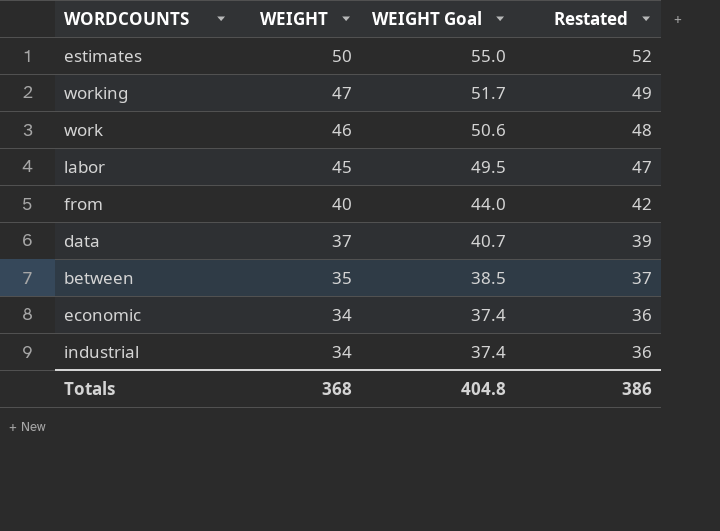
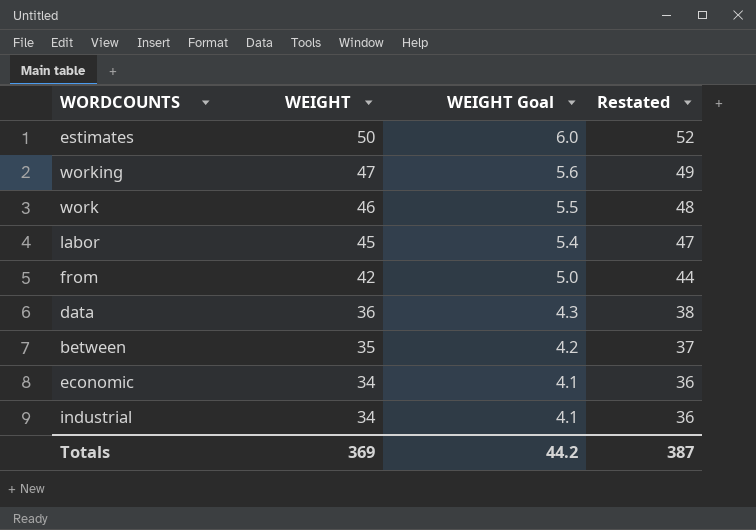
column WEIGHT Goal | formula: [WEIGHT] * 1.1 -> [WEIGHT] * 0.12
from | WEIGHT: 40 -> 42
from | Restated: 42 -> 44
data | WEIGHT: 37 -> 36
data | Restated: 39 -> 38
Totals | WEIGHT: 368 -> 369
Totals | WEIGHT Goal: 404.8 -> 44.2
Totals | Restated: 386 -> 387

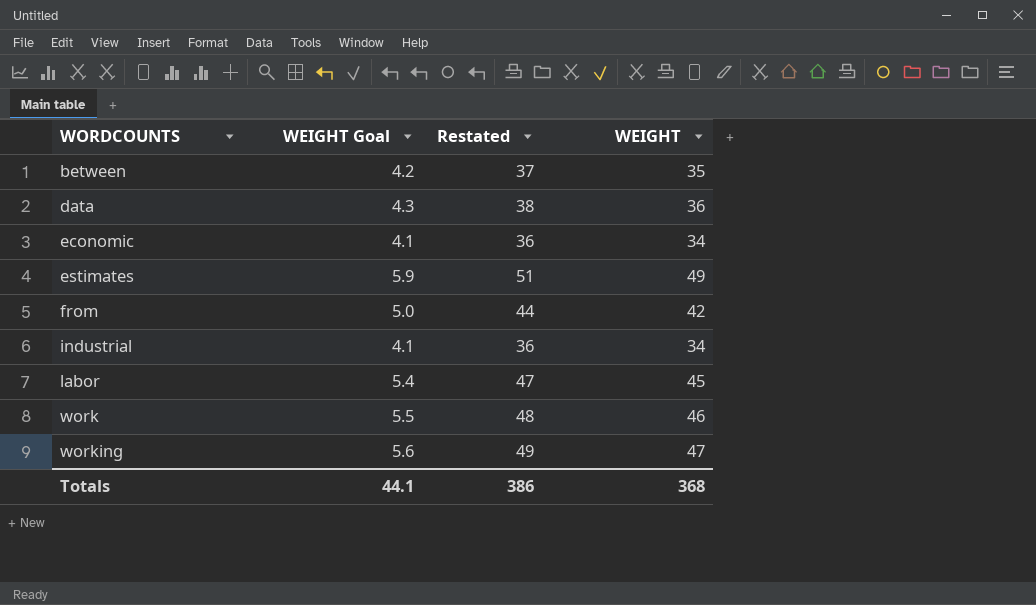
row order: WEIGHT descending -> WORDCOUNTS ascending
column WEIGHT | position: 2 -> 4
estimates | WEIGHT Goal: 6.0 -> 5.9
estimates | Restated: 52 -> 51
estimates | WEIGHT: 50 -> 49
Totals | WEIGHT Goal: 44.2 -> 44.1
Totals | Restated: 387 -> 386
Totals | WEIGHT: 369 -> 368

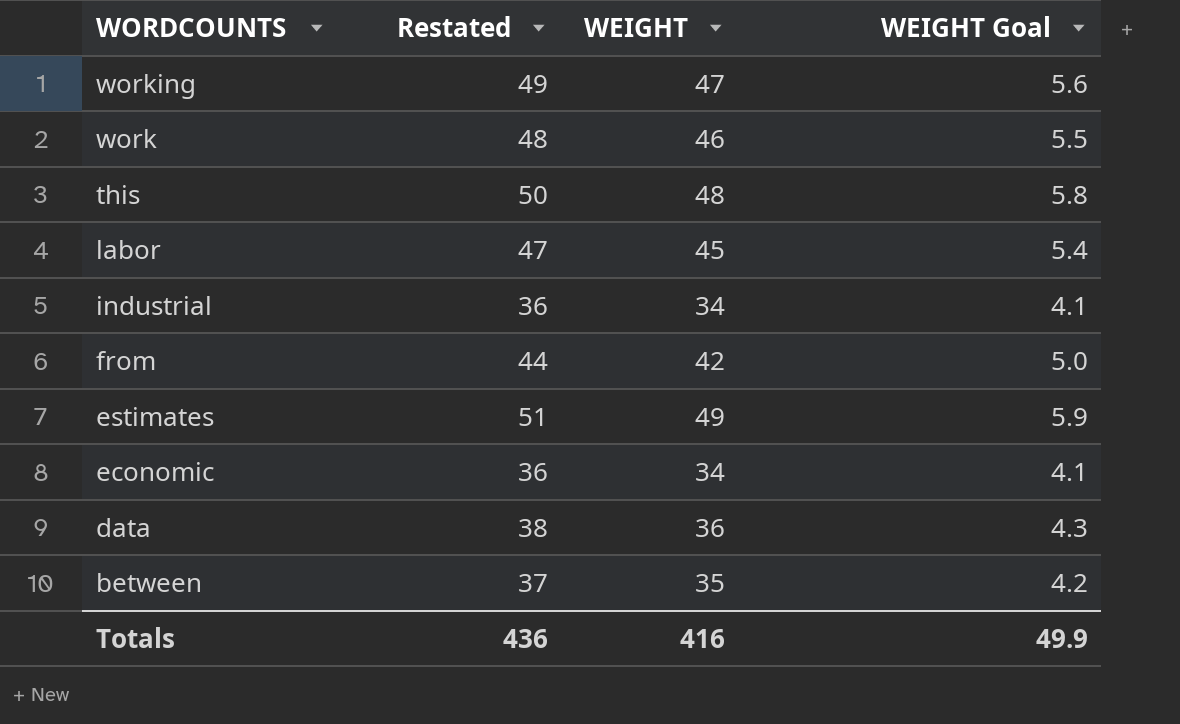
row order: WORDCOUNTS ascending -> WORDCOUNTS descending
column WEIGHT Goal | position: 2 -> 4
row this: none -> 50 | 48 | 5.8
Totals | Restated: 386 -> 436
Totals | WEIGHT: 368 -> 416
Totals | WEIGHT Goal: 44.1 -> 49.9

